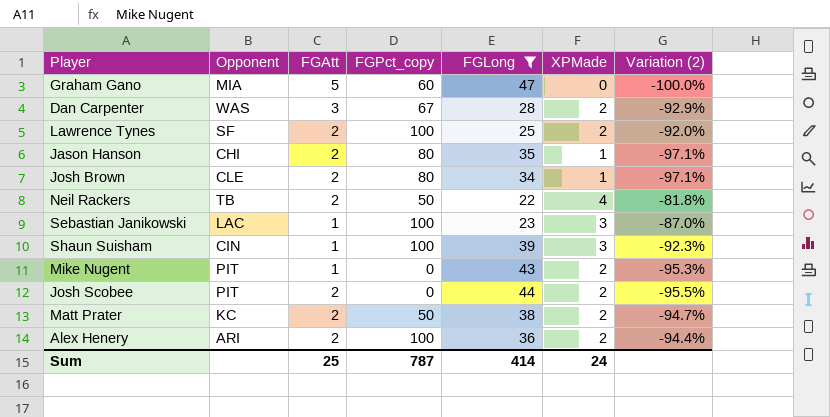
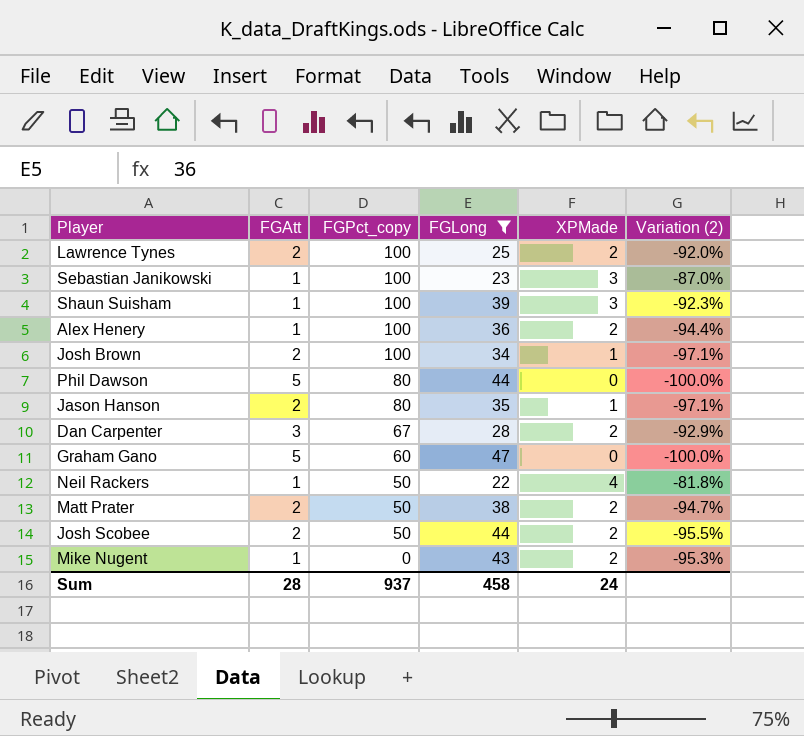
row order: none -> FGPct_copy descending
column Opponent | position: 2 -> none
Alex Henery | FGAtt: 2 -> 1
Josh Brown | FGPct_copy: 80 -> 100
row Phil Dawson: none -> 5 | 80 | 44 | 0 | -100.0%
Neil Rackers | FGAtt: 2 -> 1
Josh Scobee | FGPct_copy: 0 -> 50
Sum | FGAtt: 25 -> 28
Sum | FGPct_copy: 787 -> 937
Sum | FGLong: 414 -> 458

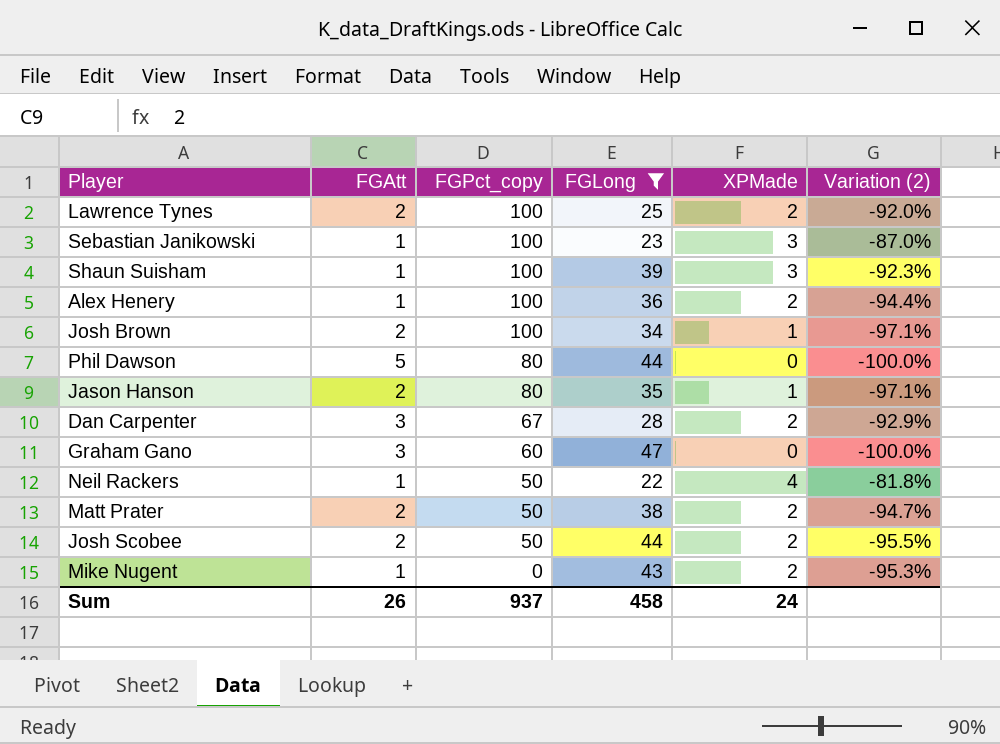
Graham Gano | FGAtt: 5 -> 3
Sum | FGAtt: 28 -> 26

